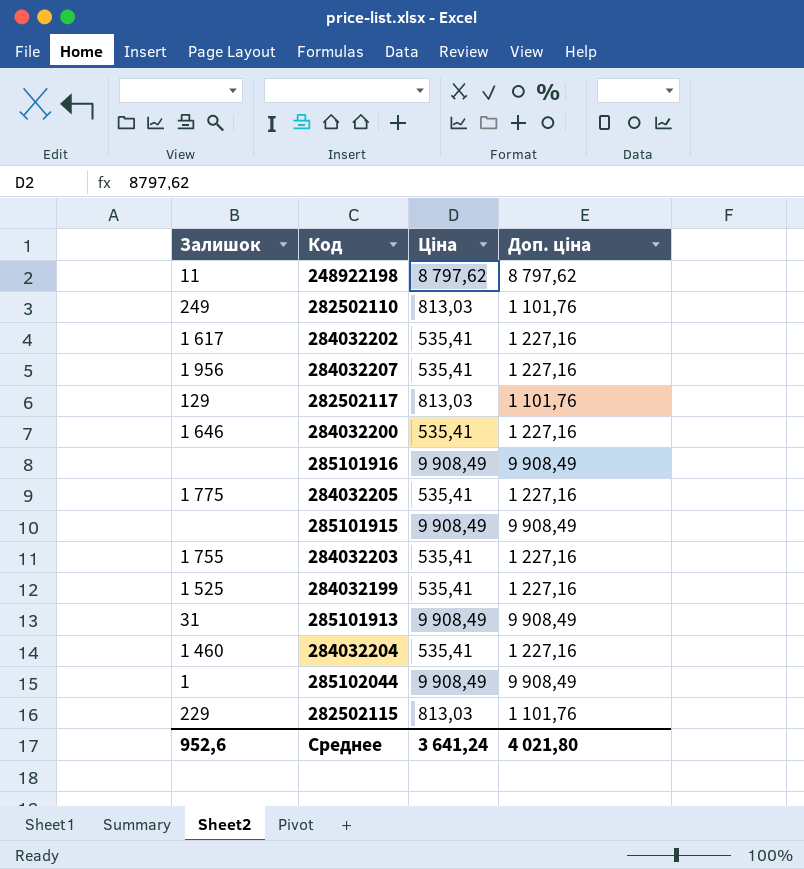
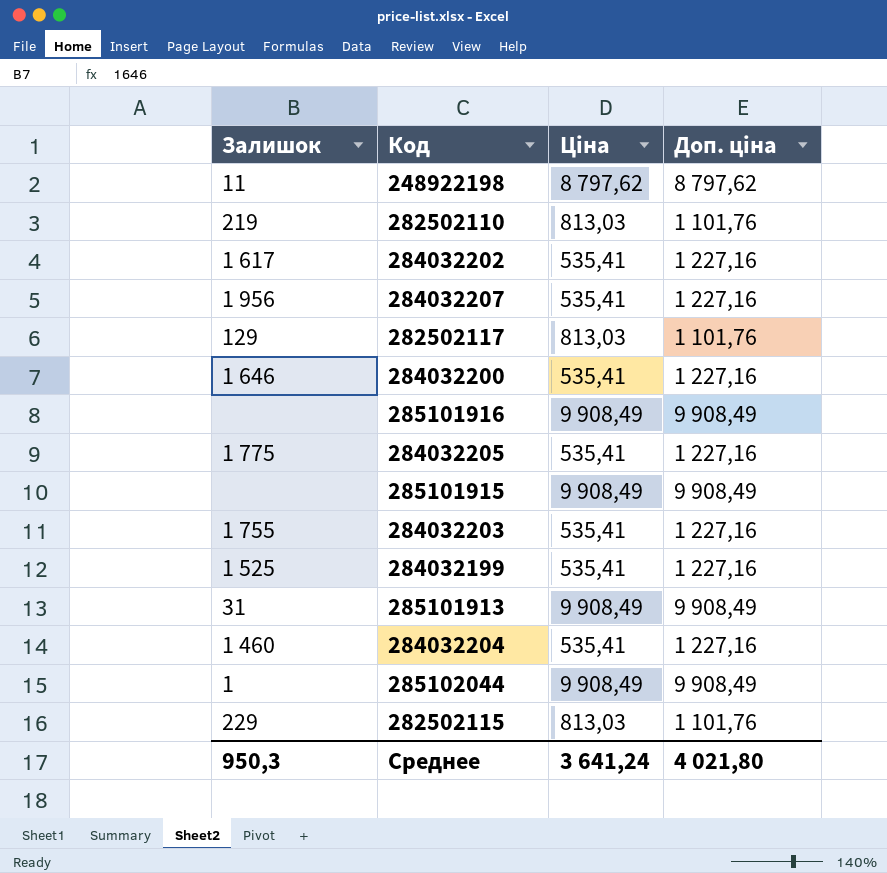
282502110 | Залишок: 249 -> 219
Среднее | Залишок: 952,6 -> 950,3

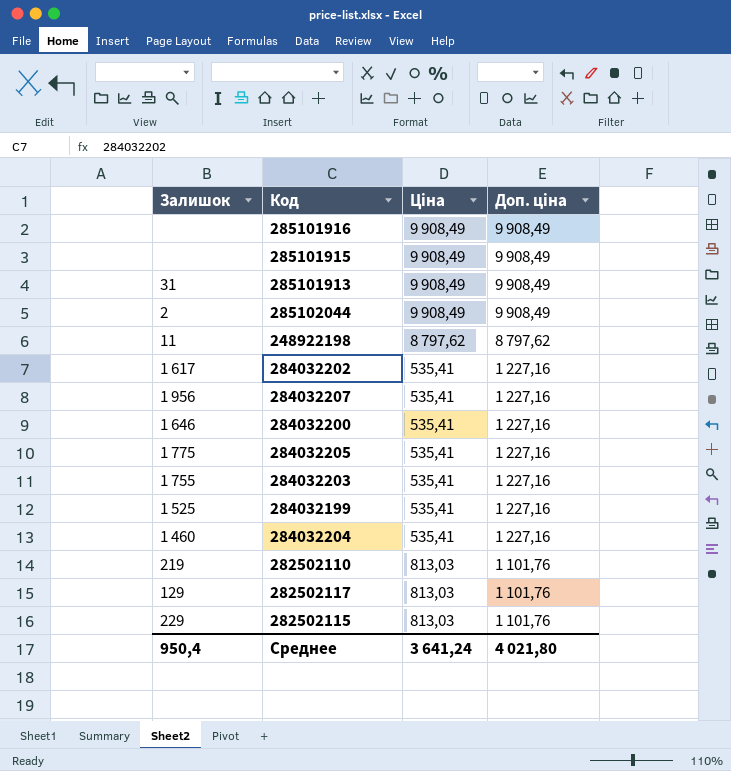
row order: none -> Доп. ціна descending
285102044 | Залишок: 1 -> 2
Среднее | Залишок: 950,3 -> 950,4

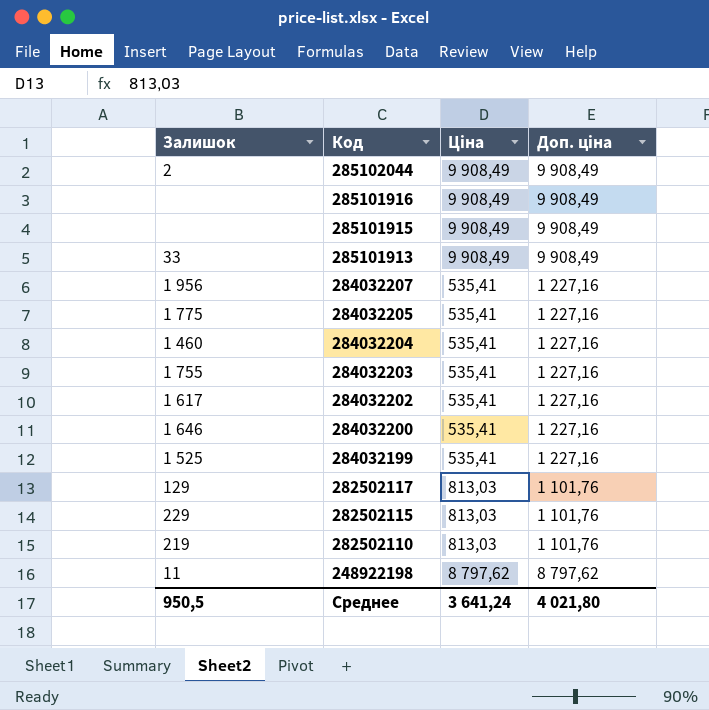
row order: Доп. ціна descending -> Код descending
285101913 | Залишок: 31 -> 33
Среднее | Залишок: 950,4 -> 950,5

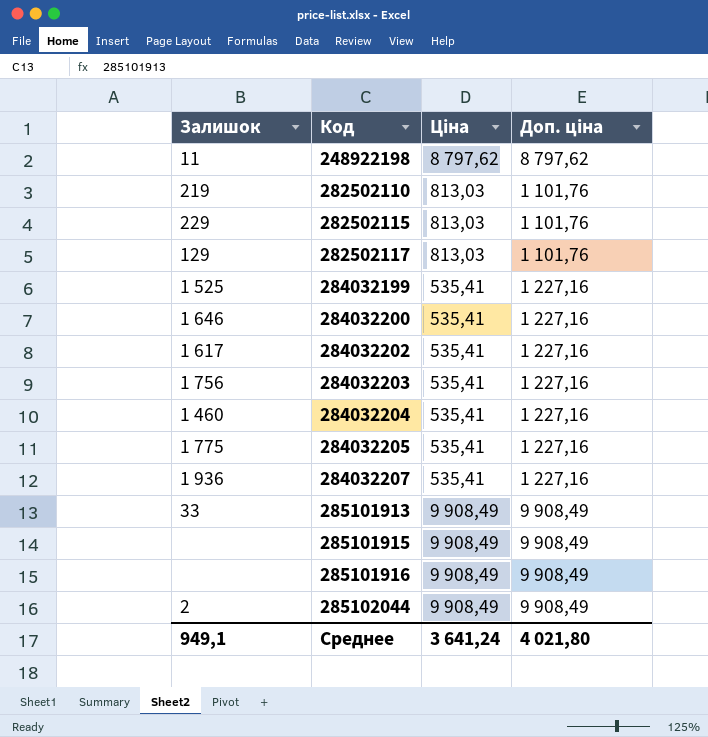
row order: Код descending -> Код ascending
284032203 | Залишок: 1 755 -> 1 756
284032207 | Залишок: 1 956 -> 1 936
Среднее | Залишок: 950,5 -> 949,1

